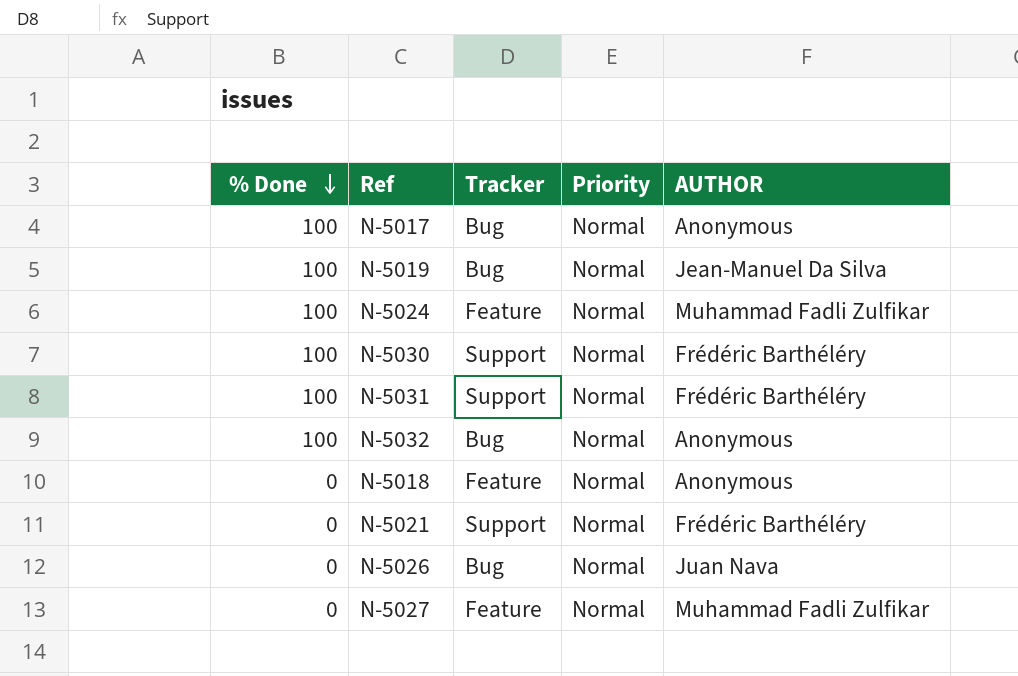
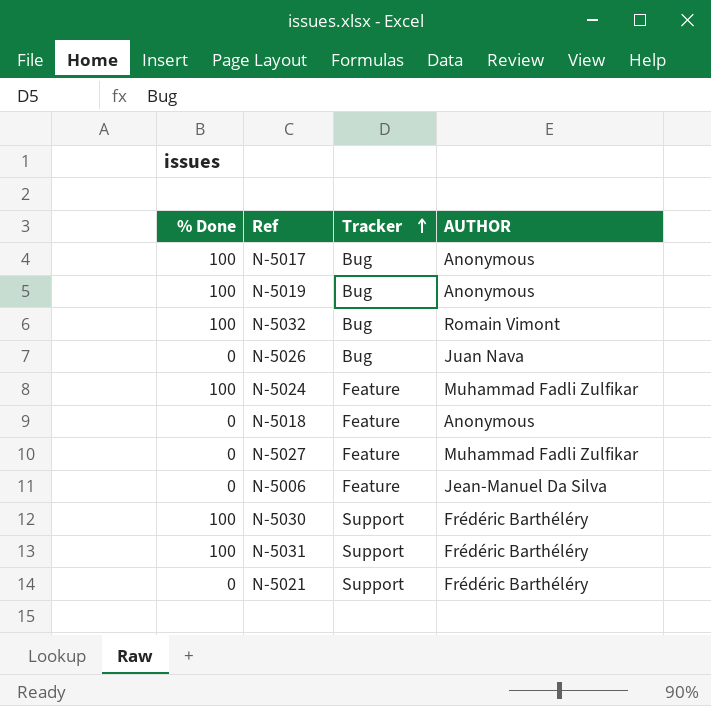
row order: % Done descending -> Tracker ascending
column Priority | position: 4 -> none
N-5019 | AUTHOR: Jean-Manuel Da Silva -> Anonymous
N-5032 | AUTHOR: Anonymous -> Romain Vimont
row N-5006: none -> 0 | Feature | Jean-Manuel Da Silva

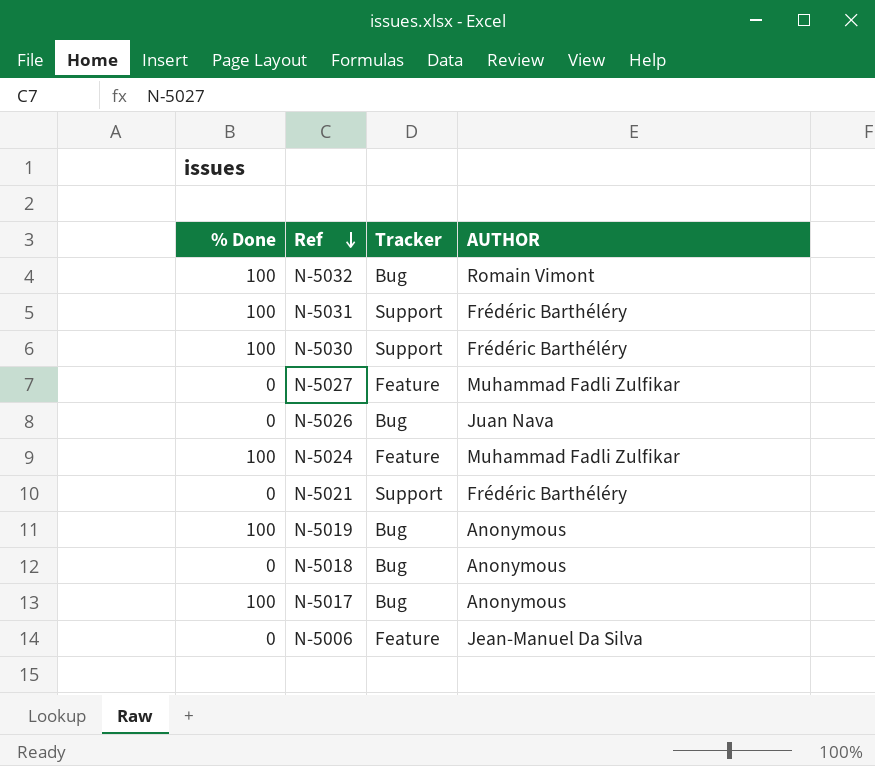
row order: Tracker ascending -> Ref descending
N-5018 | Tracker: Feature -> Bug

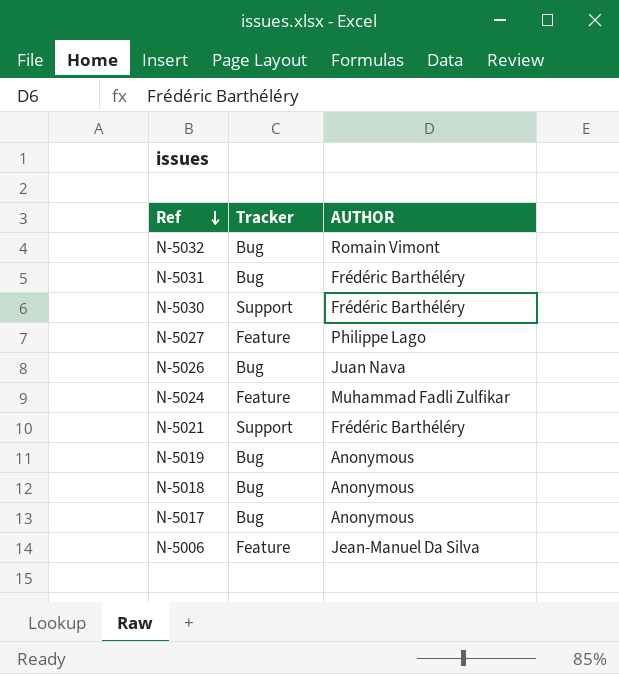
column % Done | position: 1 -> none
N-5031 | Tracker: Support -> Bug
N-5027 | AUTHOR: Muhammad Fadli Zulfikar -> Philippe Lago

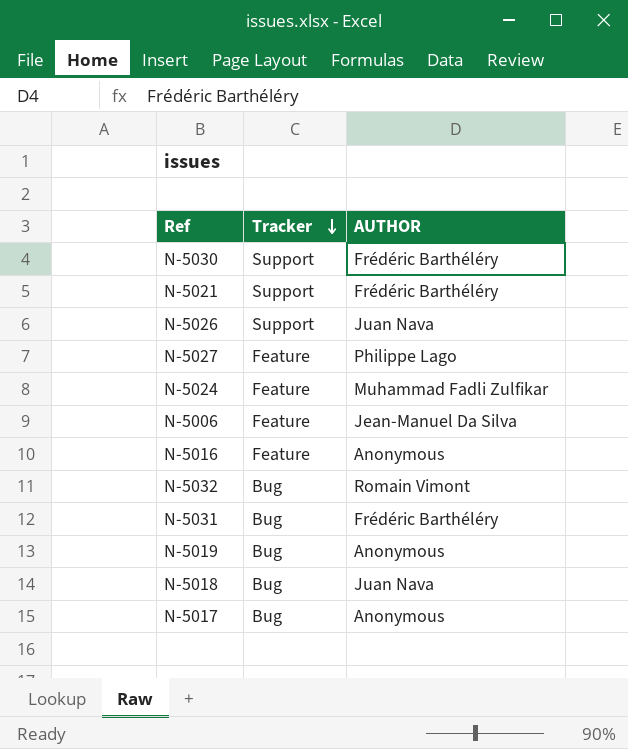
row order: Ref descending -> Tracker descending
N-5026 | Tracker: Bug -> Support
row N-5016: none -> Feature | Anonymous
N-5018 | AUTHOR: Anonymous -> Juan Nava

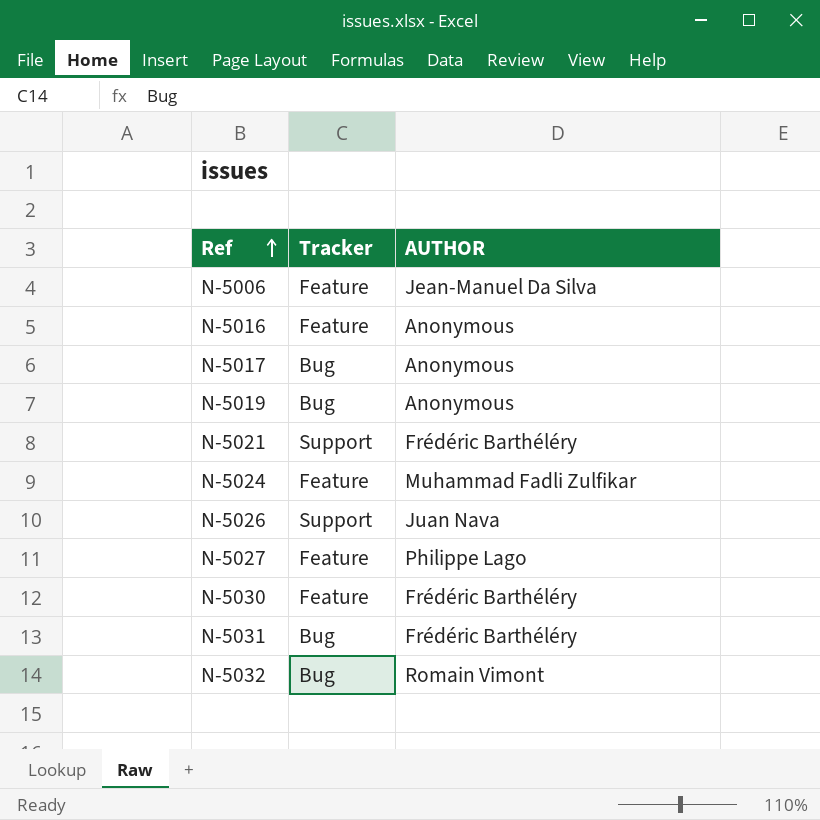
row order: Tracker descending -> Ref ascending
row N-5018: Bug | Juan Nava -> none
N-5030 | Tracker: Support -> Feature

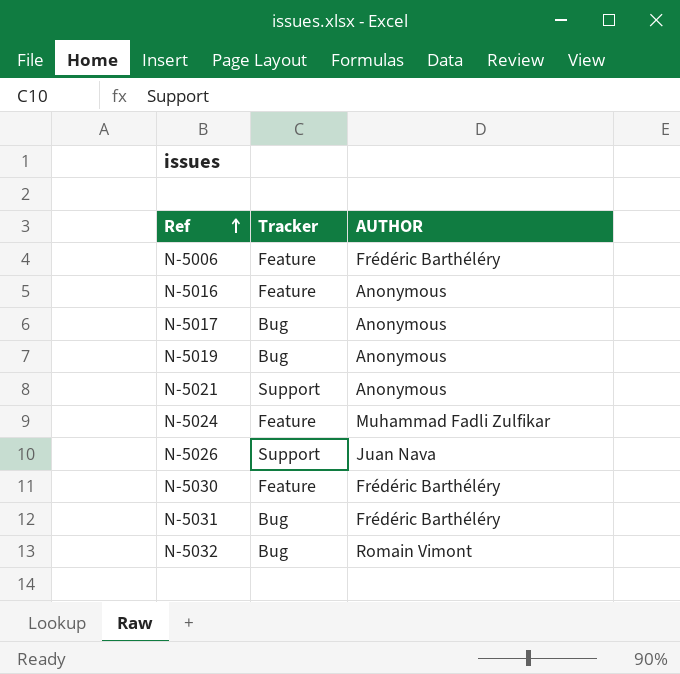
row N-5027: Feature | Philippe Lago -> none
N-5006 | AUTHOR: Jean-Manuel Da Silva -> Frédéric Barthéléry
N-5021 | AUTHOR: Frédéric Barthéléry -> Anonymous

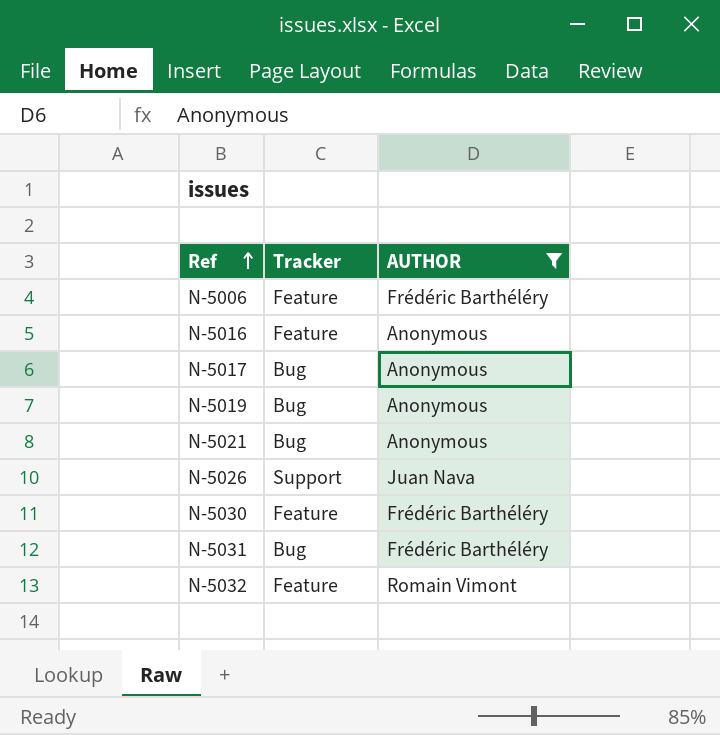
filter: none -> AUTHOR != Muhammad Fadli Zulfikar
N-5021 | Tracker: Support -> Bug
N-5032 | Tracker: Bug -> Feature

